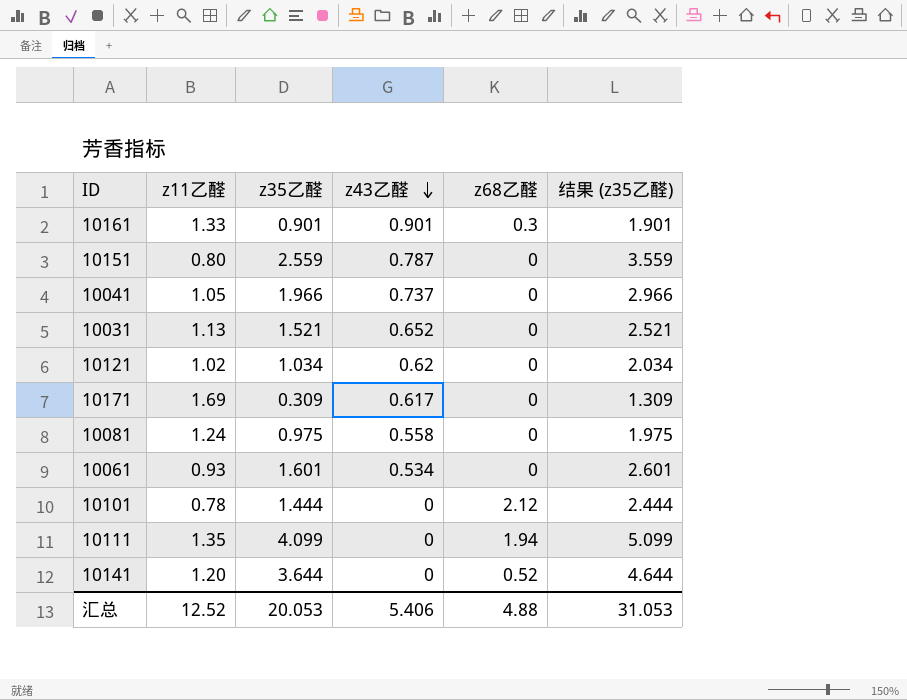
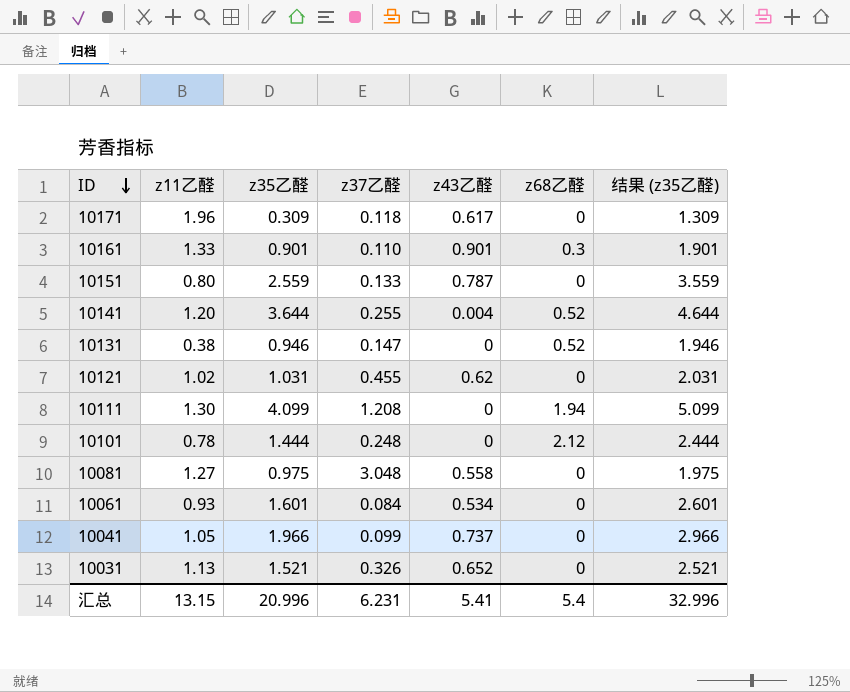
row order: z43乙醛 descending -> ID descending
column z37乙醛 | position: none -> 4
10171 | z11乙醛: 1.69 -> 1.96
10141 | z43乙醛: 0 -> 0.004
row 10131: none -> 0.38 | 0.946 | 0.147 | 0 | 0.52 | 1.946
10121 | z35乙醛: 1.034 -> 1.031
10121 | 结果 (z35乙醛): 2.034 -> 2.031
10111 | z11乙醛: 1.35 -> 1.30
10081 | z11乙醛: 1.24 -> 1.27
汇总 | z11乙醛: 12.52 -> 13.15
汇总 | z35乙醛: 20.053 -> 20.996
汇总 | z43乙醛: 5.406 -> 5.41
汇总 | z68乙醛: 4.88 -> 5.4
汇总 | 结果 (z35乙醛): 31.053 -> 32.996

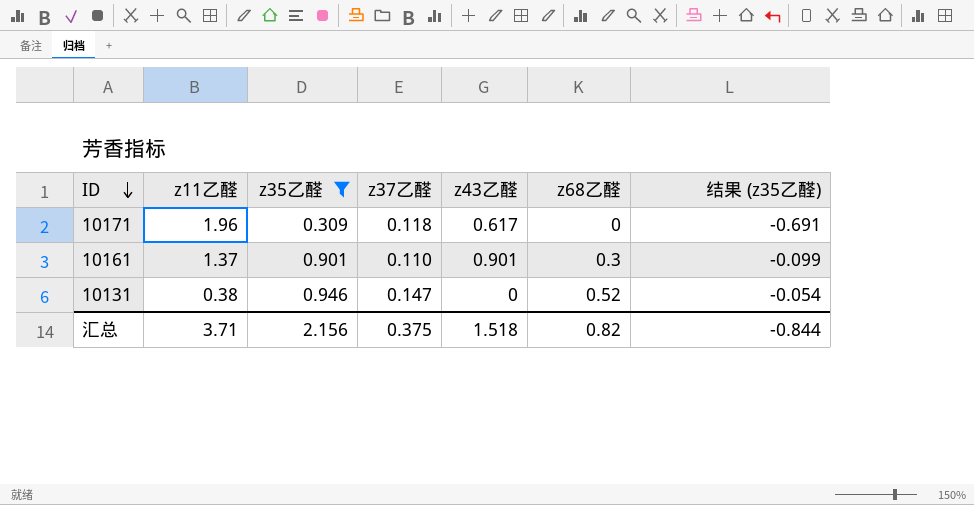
filter: none -> z35乙醛 <= 0.946
column 结果 (z35乙醛) | formula: [z35乙醛] + 1 -> [z35乙醛] - 1
10161 | z11乙醛: 1.33 -> 1.37
汇总 | z11乙醛: 13.15 -> 3.71
汇总 | z35乙醛: 20.996 -> 2.156
汇总 | z37乙醛: 6.231 -> 0.375
汇总 | z43乙醛: 5.41 -> 1.518
汇总 | z68乙醛: 5.4 -> 0.82
汇总 | 结果 (z35乙醛): 32.996 -> -0.844

